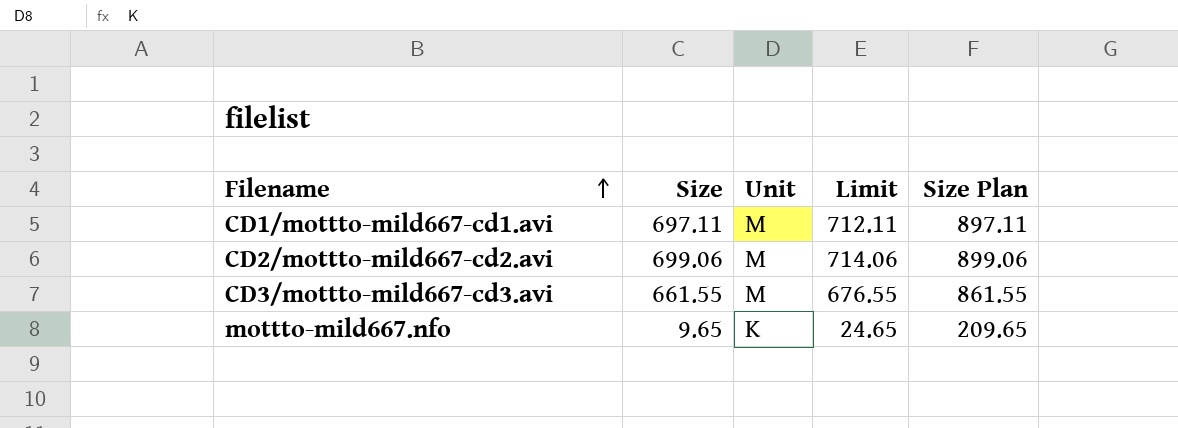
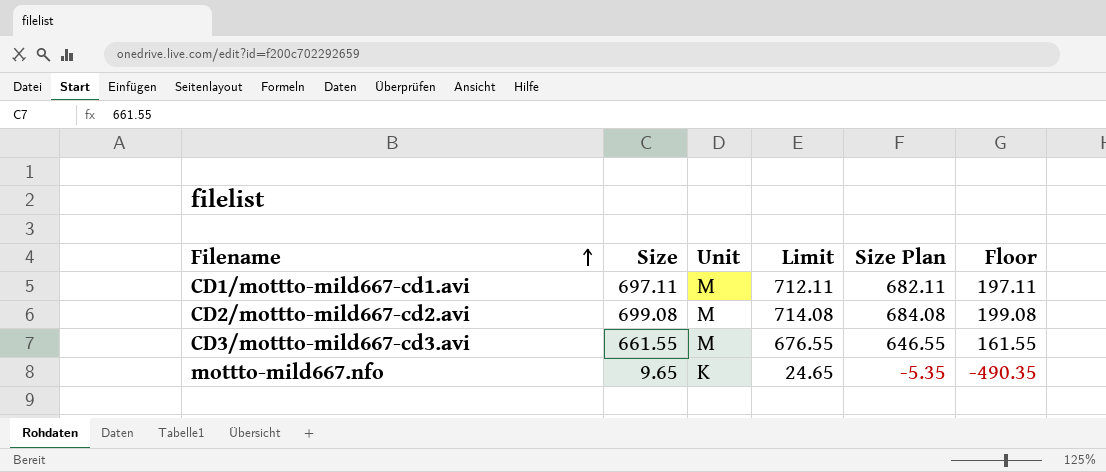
column Size Plan | formula: [Size] + 200 -> [Size] - 15
column Floor | formula: none -> [Size] - 500
CD2/mottto-mild667-cd2.avi | Size: 699.06 -> 699.08
CD2/mottto-mild667-cd2.avi | Limit: 714.06 -> 714.08

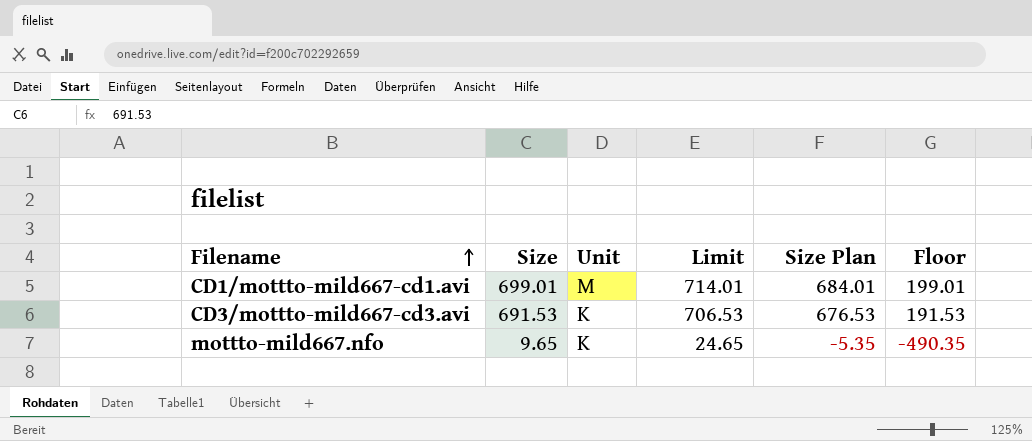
row CD2/mottto-mild667-cd2.avi: 699.08 | M | 714.08 | 684.08 | 199.08 -> none
CD1/mottto-mild667-cd1.avi | Size: 697.11 -> 699.01
CD1/mottto-mild667-cd1.avi | Limit: 712.11 -> 714.01
CD1/mottto-mild667-cd1.avi | Size Plan: 682.11 -> 684.01
CD1/mottto-mild667-cd1.avi | Floor: 197.11 -> 199.01
CD3/mottto-mild667-cd3.avi | Size: 661.55 -> 691.53
CD3/mottto-mild667-cd3.avi | Unit: M -> K
CD3/mottto-mild667-cd3.avi | Limit: 676.55 -> 706.53
CD3/mottto-mild667-cd3.avi | Size Plan: 646.55 -> 676.53
CD3/mottto-mild667-cd3.avi | Floor: 161.55 -> 191.53

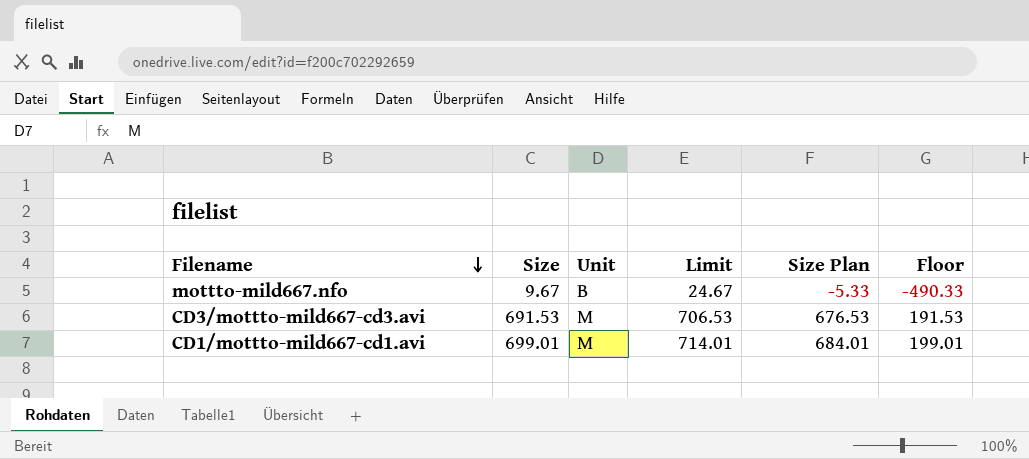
row order: Filename ascending -> Filename descending
mottto-mild667.nfo | Size: 9.65 -> 9.67
mottto-mild667.nfo | Unit: K -> B
mottto-mild667.nfo | Limit: 24.65 -> 24.67
mottto-mild667.nfo | Size Plan: -5.35 -> -5.33
mottto-mild667.nfo | Floor: -490.35 -> -490.33
CD3/mottto-mild667-cd3.avi | Unit: K -> M

